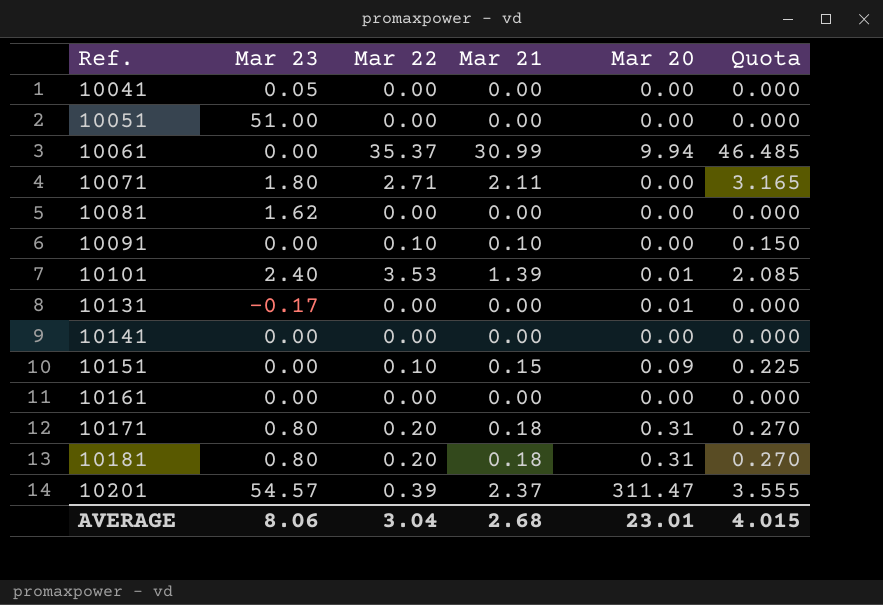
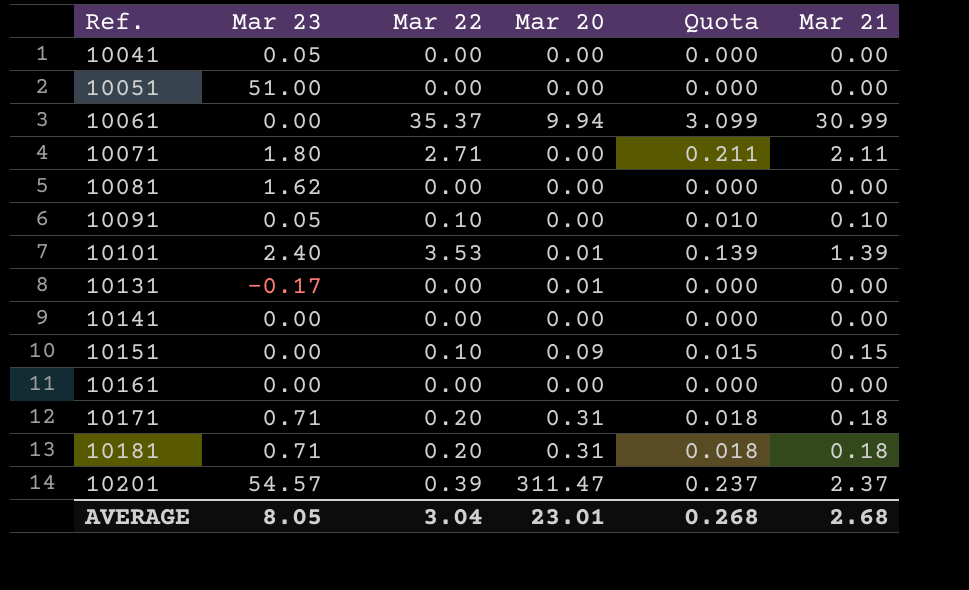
column Quota | formula: [Mar 21] * 1.5 -> [Mar 21] * 0.1
column Mar 21 | position: 4 -> 6
10091 | Mar 23: 0.00 -> 0.05
10171 | Mar 23: 0.80 -> 0.71
10181 | Mar 23: 0.80 -> 0.71
AVERAGE | Mar 23: 8.06 -> 8.05
AVERAGE | Quota: 4.015 -> 0.268

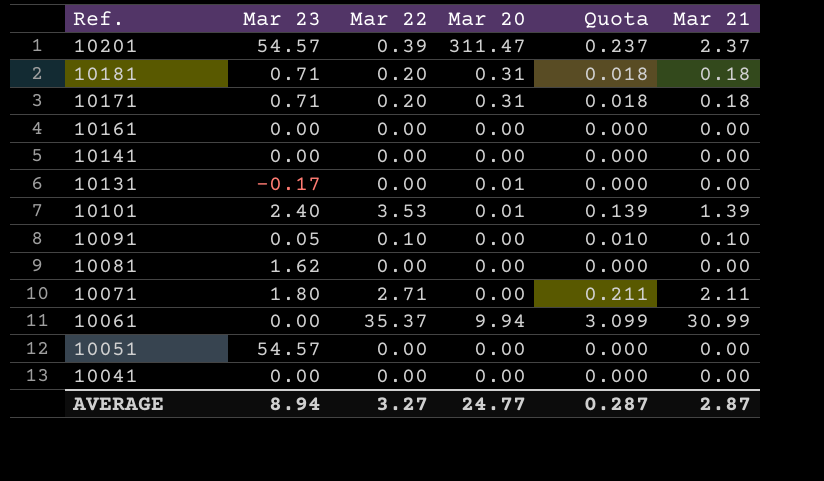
row order: Ref. ascending -> Ref. descending
row 10151: 0.00 | 0.10 | 0.09 | 0.015 | 0.15 -> none
10051 | Mar 23: 51.00 -> 54.57
10041 | Mar 23: 0.05 -> 0.00
AVERAGE | Mar 23: 8.05 -> 8.94
AVERAGE | Mar 22: 3.04 -> 3.27
AVERAGE | Mar 20: 23.01 -> 24.77
AVERAGE | Quota: 0.268 -> 0.287
AVERAGE | Mar 21: 2.68 -> 2.87

